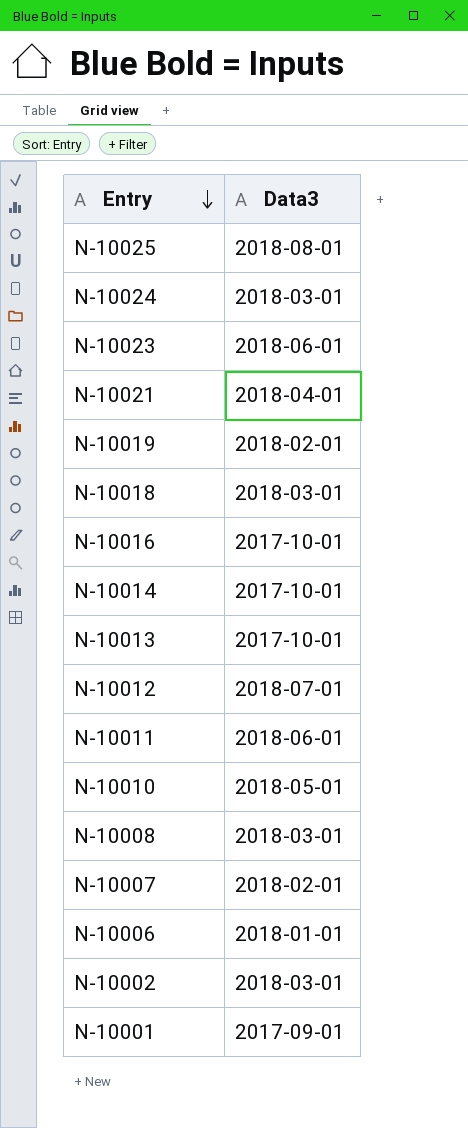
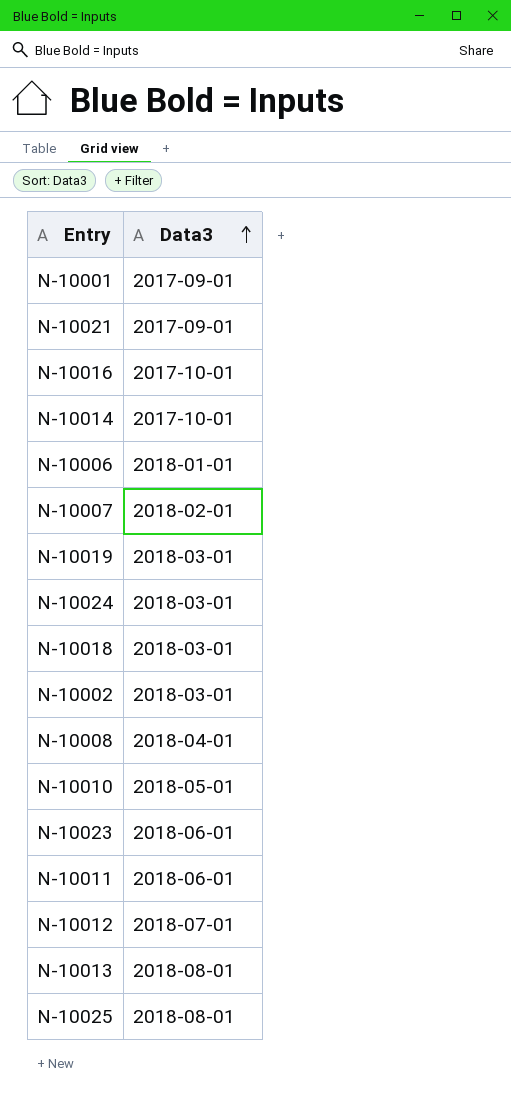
row order: Entry descending -> Data3 ascending
N-10021 | Data3: 2018-04-01 -> 2017-09-01
N-10019 | Data3: 2018-02-01 -> 2018-03-01
N-10008 | Data3: 2018-03-01 -> 2018-04-01
N-10013 | Data3: 2017-10-01 -> 2018-08-01

